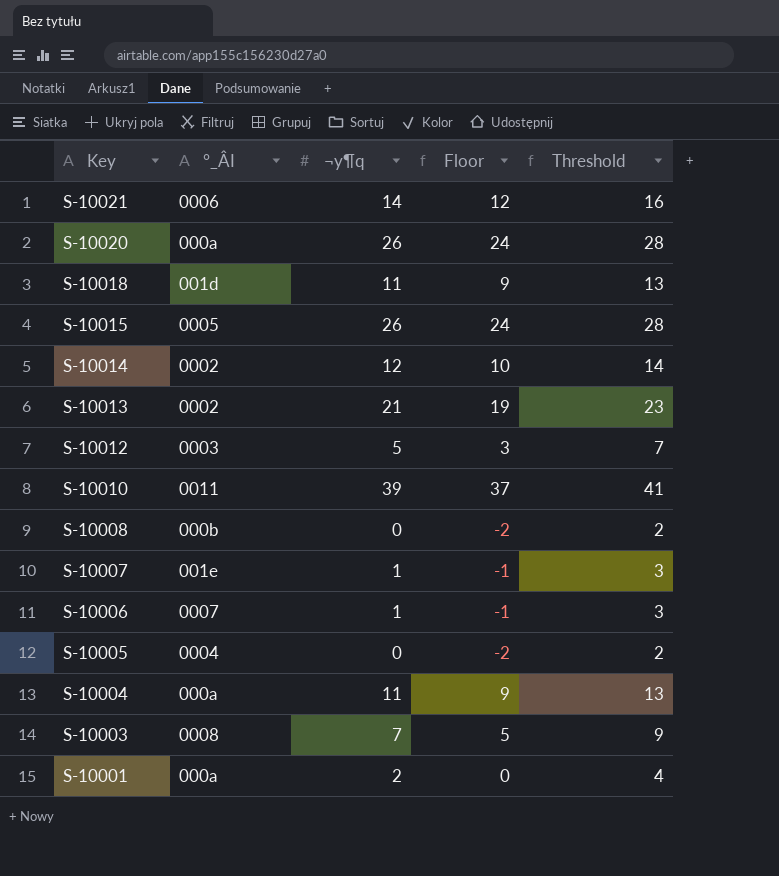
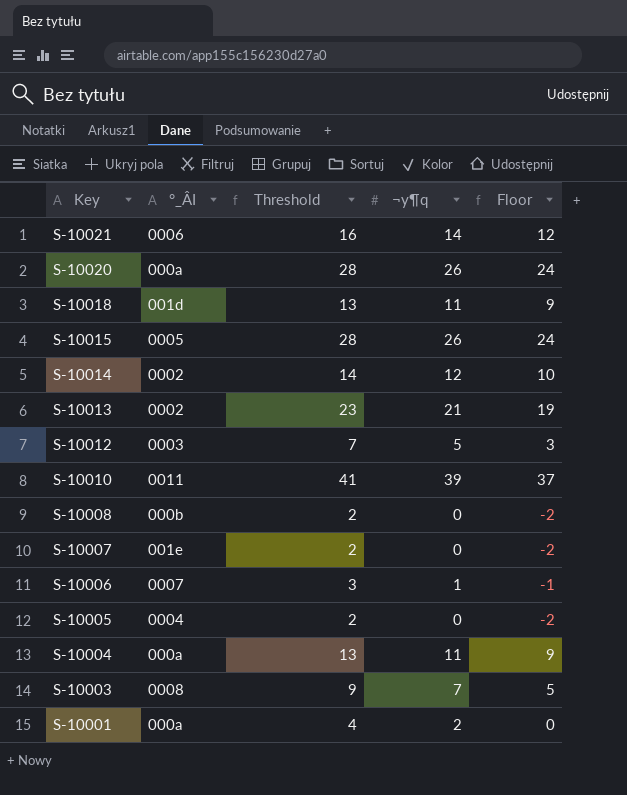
column Threshold | position: 5 -> 3
S-10007 | Threshold: 3 -> 2
S-10007 | ¬y¶q: 1 -> 0
S-10007 | Floor: -1 -> -2

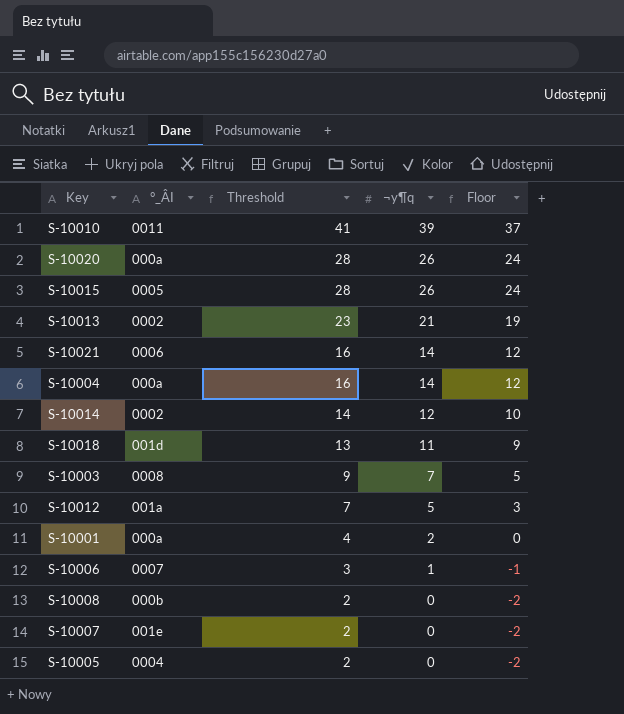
row order: Key descending -> Threshold descending
S-10004 | Threshold: 13 -> 16
S-10004 | ¬y¶q: 11 -> 14
S-10004 | Floor: 9 -> 12
S-10012 | °_ÂI: 0003 -> 001a

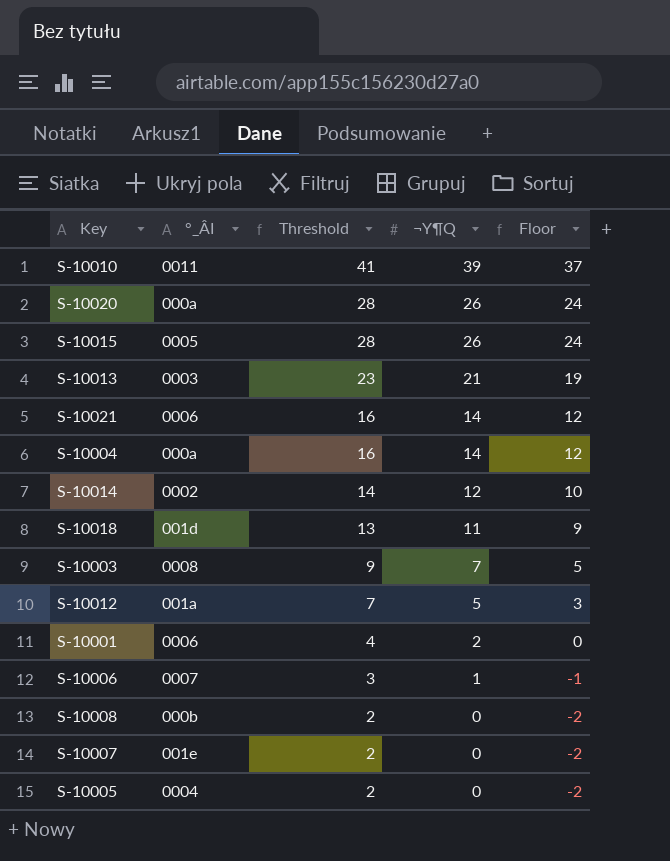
column name: ¬y¶q -> ¬Y¶Q
S-10013 | °_ÂI: 0002 -> 0003
S-10001 | °_ÂI: 000a -> 0006

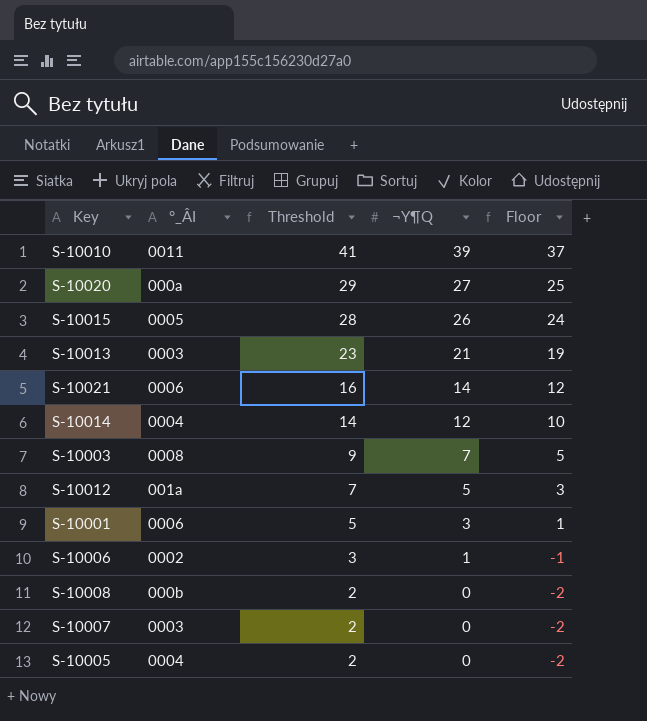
row S-10004: 000a | 16 | 14 | 12 -> none
row S-10018: 001d | 13 | 11 | 9 -> none
S-10020 | Threshold: 28 -> 29
S-10020 | ¬Y¶Q: 26 -> 27
S-10020 | Floor: 24 -> 25
S-10014 | °_ÂI: 0002 -> 0004
S-10001 | Threshold: 4 -> 5
S-10001 | ¬Y¶Q: 2 -> 3
S-10001 | Floor: 0 -> 1
S-10006 | °_ÂI: 0007 -> 0002
S-10007 | °_ÂI: 001e -> 0003

